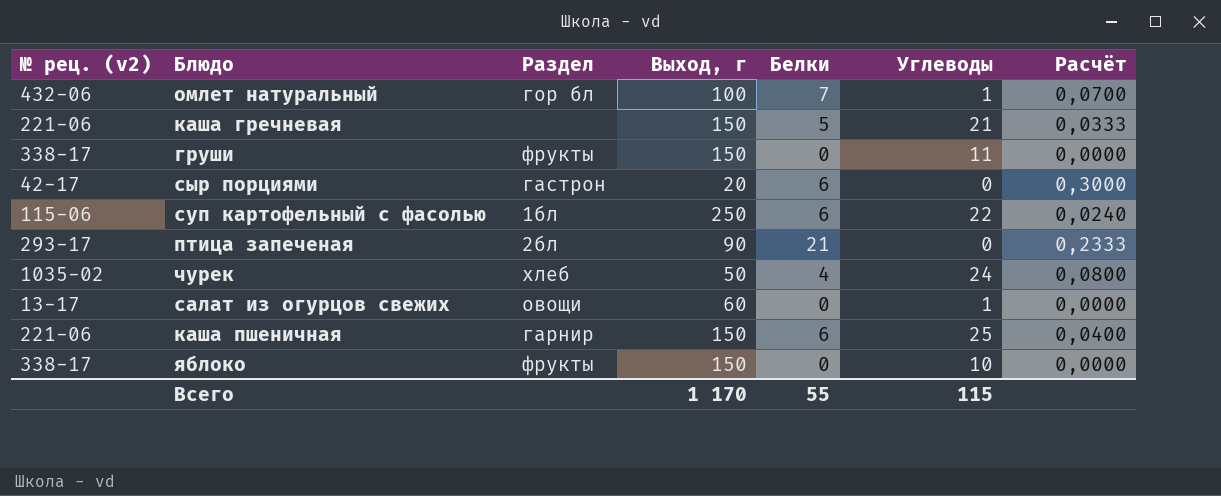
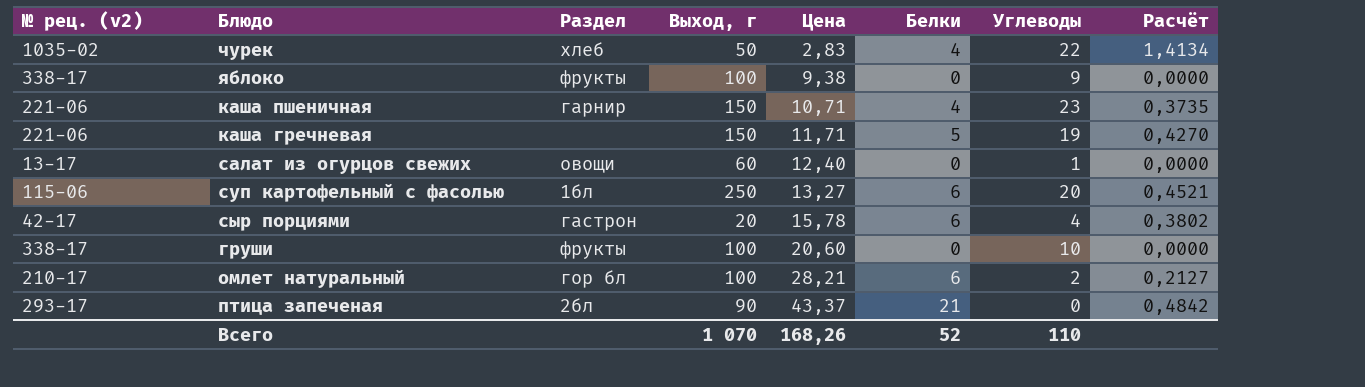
row order: none -> Цена ascending
column Цена | position: none -> 5
column Расчёт | formula: [Белки] / [Выход, г] -> [Белки] / [Цена]
чурек | Углеводы: 24 -> 22
яблоко | Выход, г: 150 -> 100
яблоко | Углеводы: 10 -> 9
каша пшеничная | Белки: 6 -> 4
каша пшеничная | Углеводы: 25 -> 23
каша гречневая | Углеводы: 21 -> 19
суп картофельный с фасолью | Углеводы: 22 -> 20
сыр порциями | Углеводы: 0 -> 4
груши | Выход, г: 150 -> 100
груши | Углеводы: 11 -> 10
омлет натуральный | № рец. (v2): 432-06 -> 210-17
омлет натуральный | Белки: 7 -> 6
омлет натуральный | Углеводы: 1 -> 2
Всего | Выход, г: 1 170 -> 1 070
Всего | Белки: 55 -> 52
Всего | Углеводы: 115 -> 110

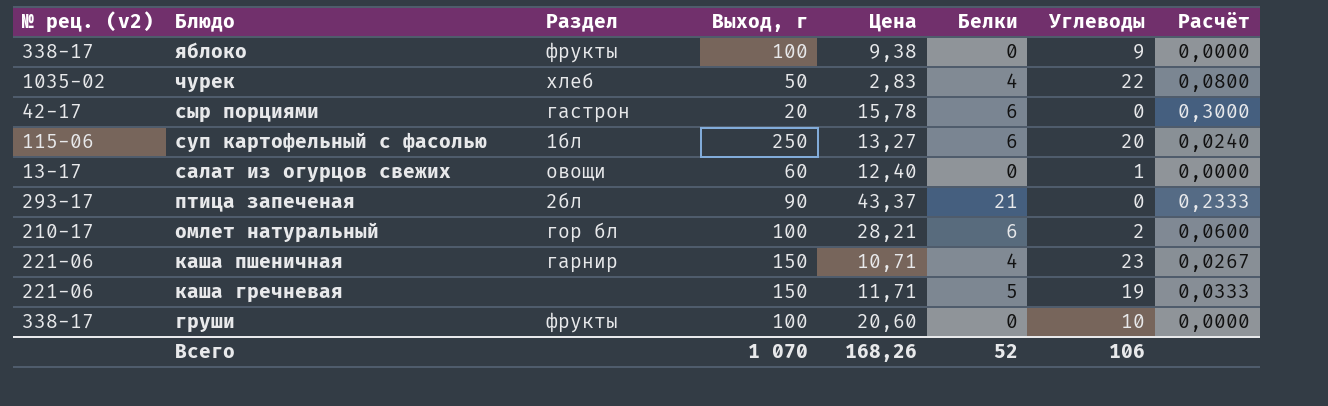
row order: Цена ascending -> Блюдо descending
column Расчёт | formula: [Белки] / [Цена] -> [Белки] / [Выход, г]
сыр порциями | Углеводы: 4 -> 0
Всего | Углеводы: 110 -> 106

